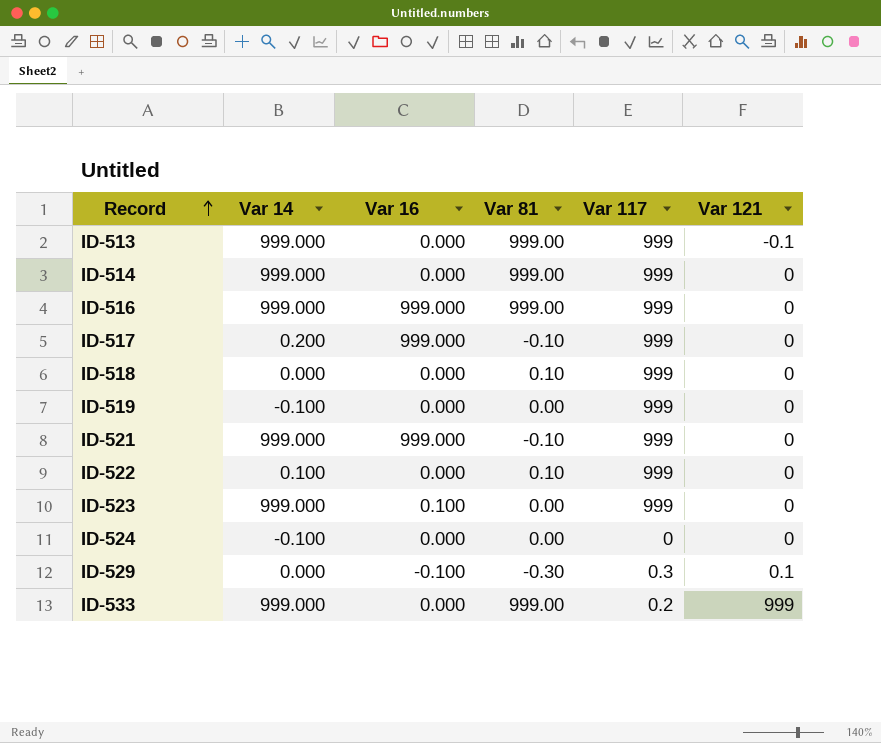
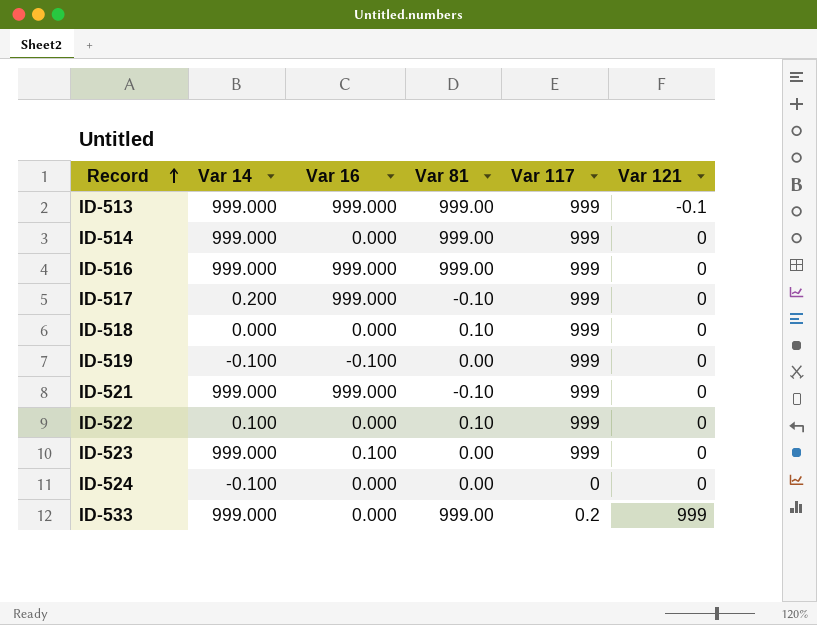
row ID-529: 0.000 | -0.100 | -0.30 | 0.3 | 0.1 -> none
ID-513 | Var 16: 0.000 -> 999.000
ID-519 | Var 16: 0.000 -> -0.100

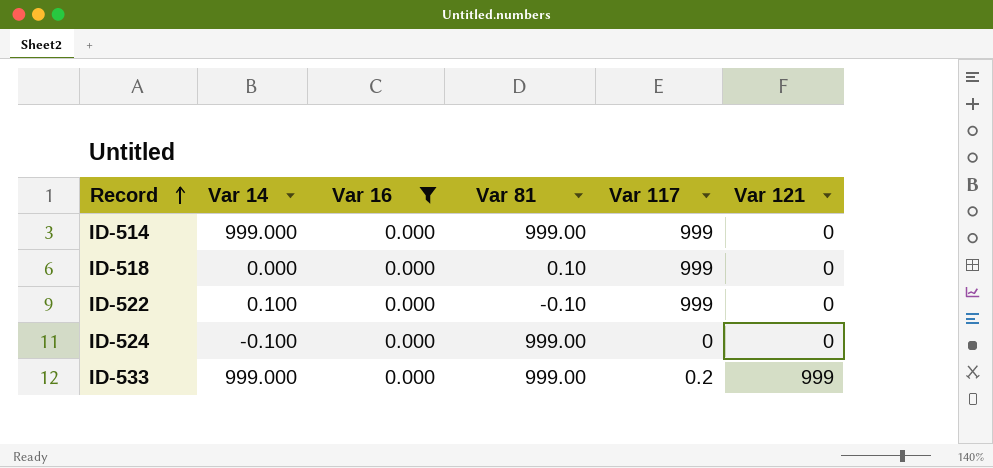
filter: none -> Var 16 = 0.000
ID-522 | Var 81: 0.10 -> -0.10
ID-524 | Var 81: 0.00 -> 999.00

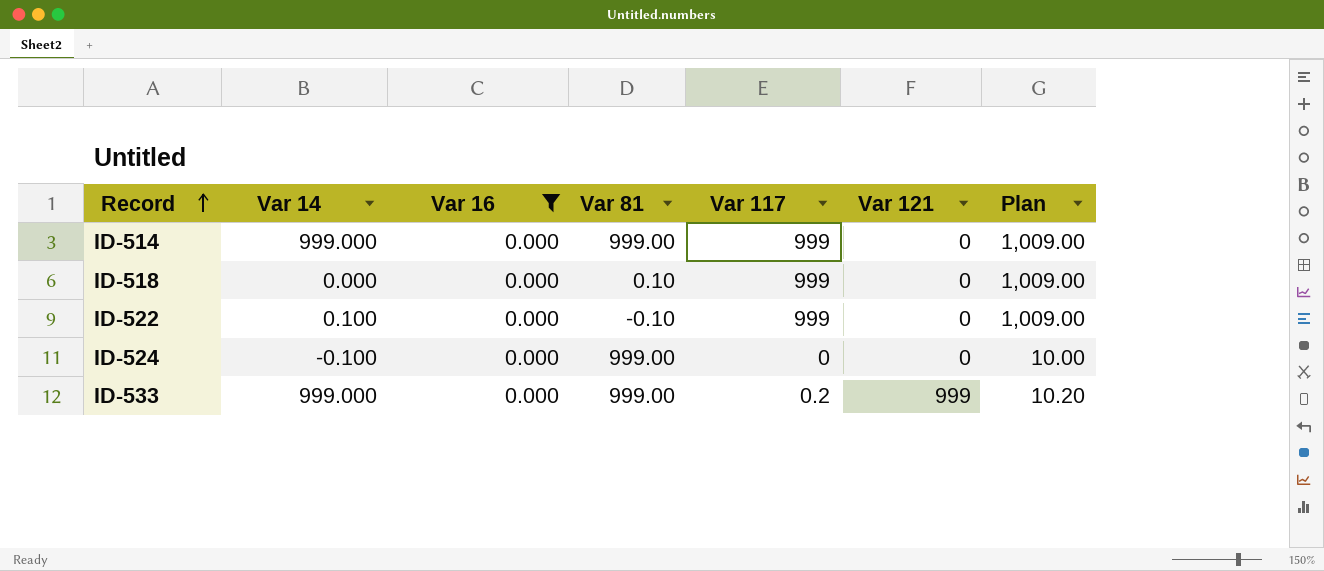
column Plan | formula: none -> [Var 117] + 10

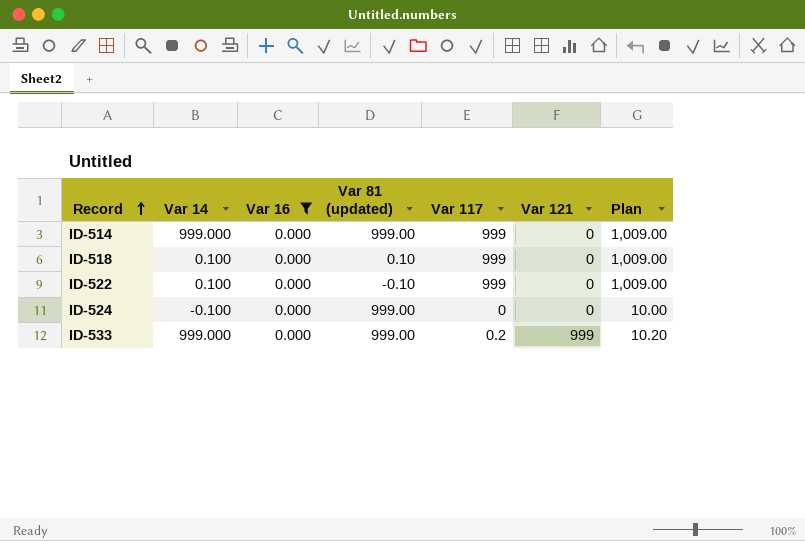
column name: Var 81 -> Var 81 (updated)
ID-518 | Var 14: 0.000 -> 0.100

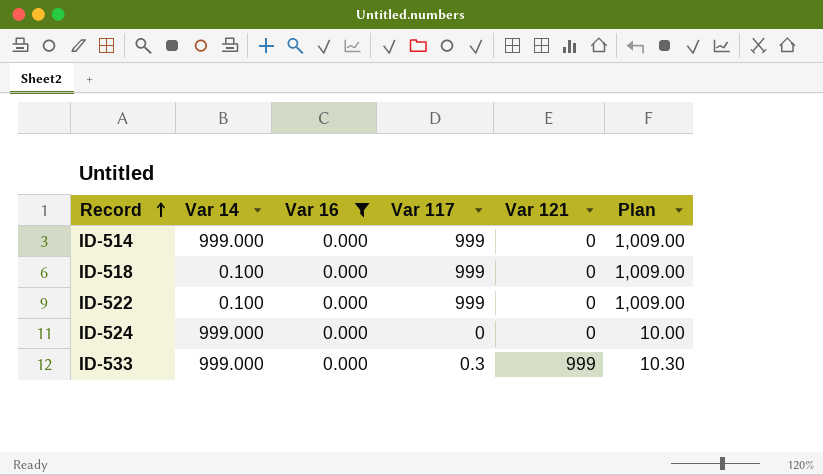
column Var 81 (updated) | position: 4 -> none
ID-524 | Var 14: -0.100 -> 999.000
ID-533 | Var 117: 0.2 -> 0.3
ID-533 | Plan: 10.20 -> 10.30

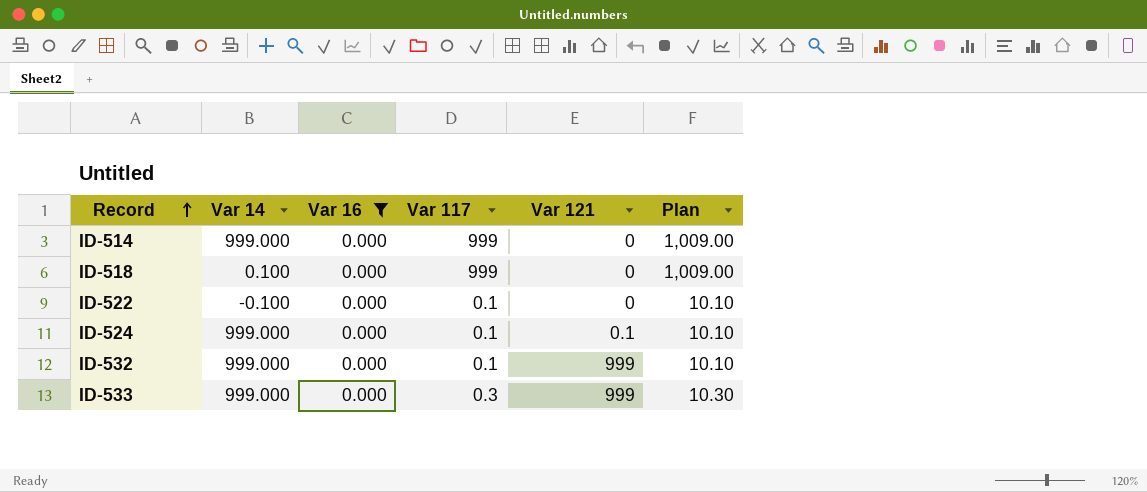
ID-522 | Var 14: 0.100 -> -0.100
ID-522 | Var 117: 999 -> 0.1
ID-522 | Plan: 1,009.00 -> 10.10
ID-524 | Var 117: 0 -> 0.1
ID-524 | Var 121: 0 -> 0.1
ID-524 | Plan: 10.00 -> 10.10
row ID-532: none -> 999.000 | 0.000 | 0.1 | 999 | 10.10

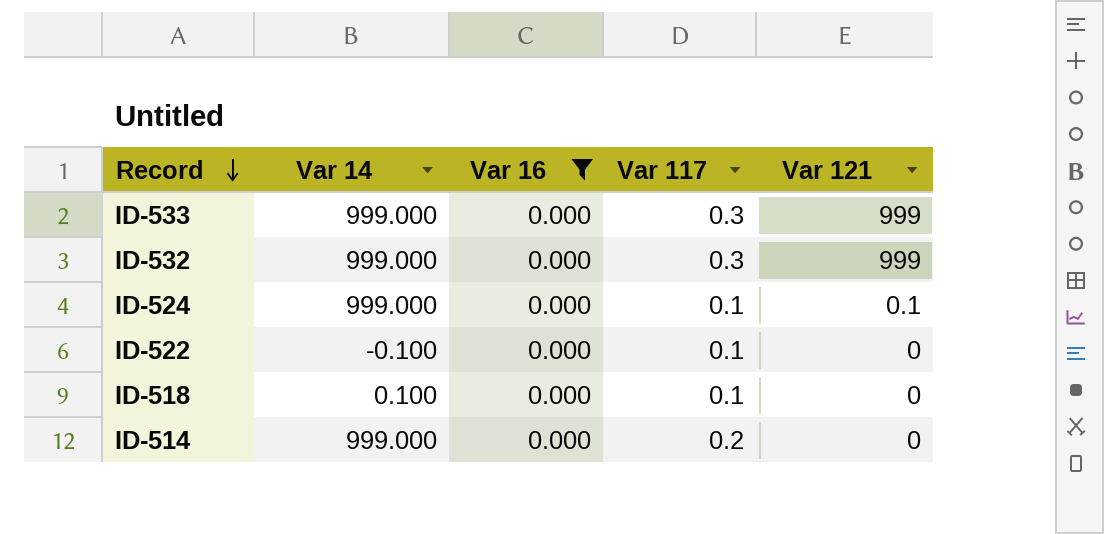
row order: Record ascending -> Record descending
column Plan | formula: [Var 117] + 10 -> none
ID-532 | Var 117: 0.1 -> 0.3
ID-518 | Var 117: 999 -> 0.1
ID-514 | Var 117: 999 -> 0.2

